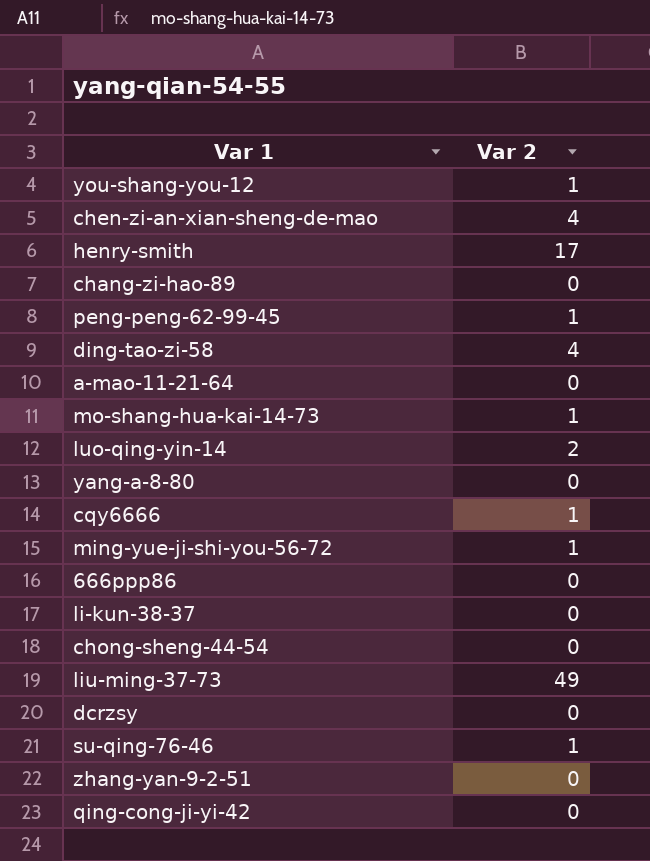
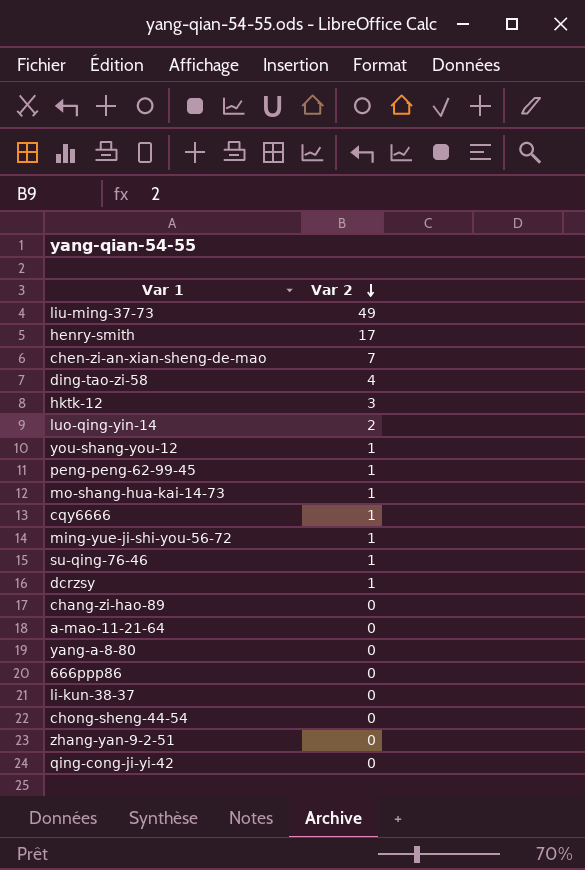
row order: none -> Var 2 descending
chen-zi-an-xian-sheng-de-mao | Var 2: 4 -> 7
row hktk-12: none -> 3
dcrzsy | Var 2: 0 -> 1

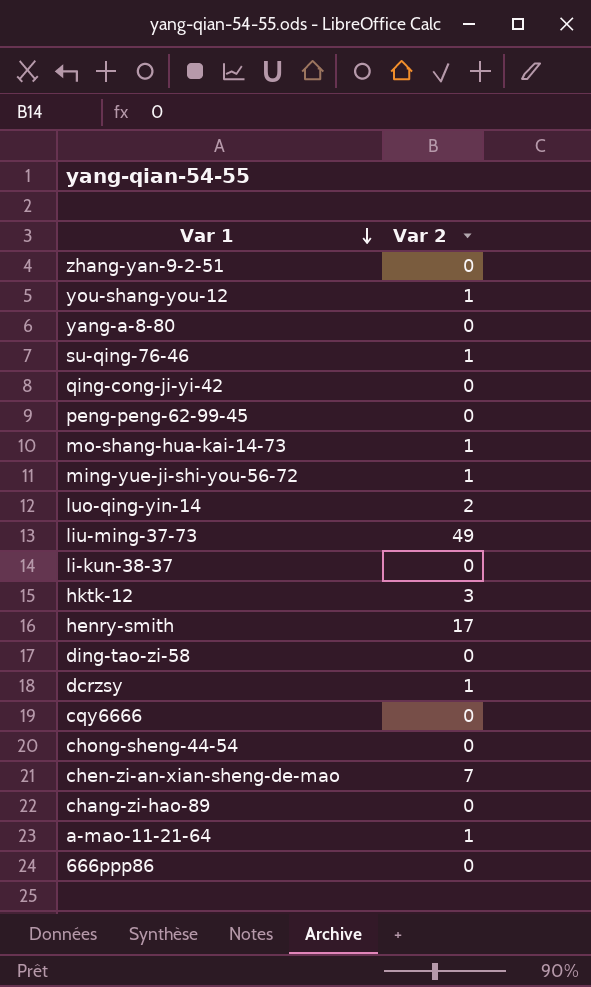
row order: Var 2 descending -> Var 1 descending
peng-peng-62-99-45 | Var 2: 1 -> 0
ding-tao-zi-58 | Var 2: 4 -> 0
cqy6666 | Var 2: 1 -> 0
a-mao-11-21-64 | Var 2: 0 -> 1

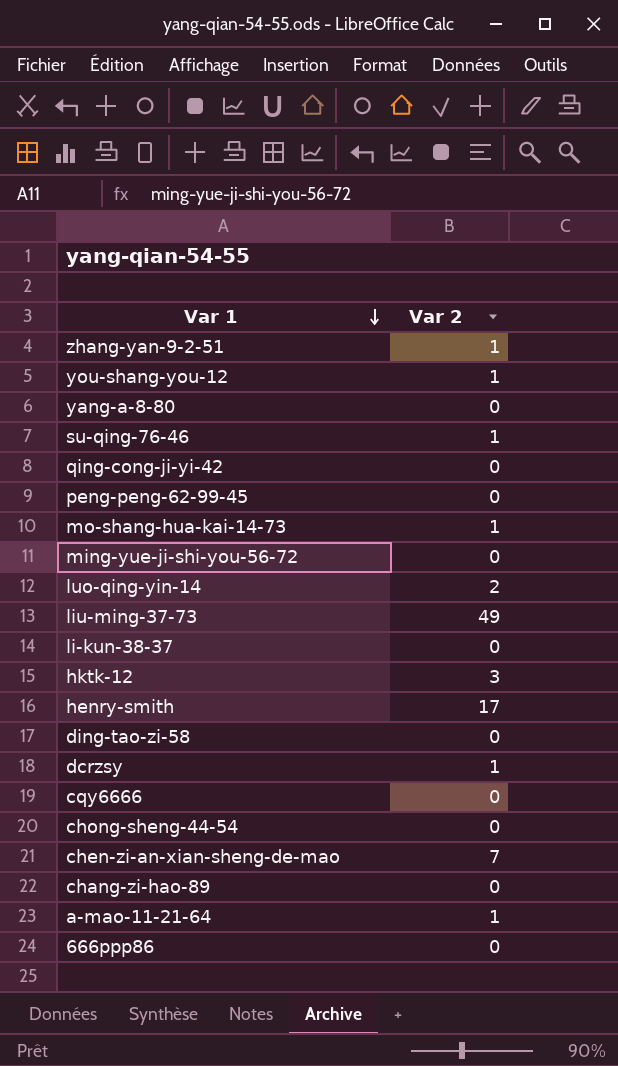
zhang-yan-9-2-51 | Var 2: 0 -> 1
ming-yue-ji-shi-you-56-72 | Var 2: 1 -> 0

